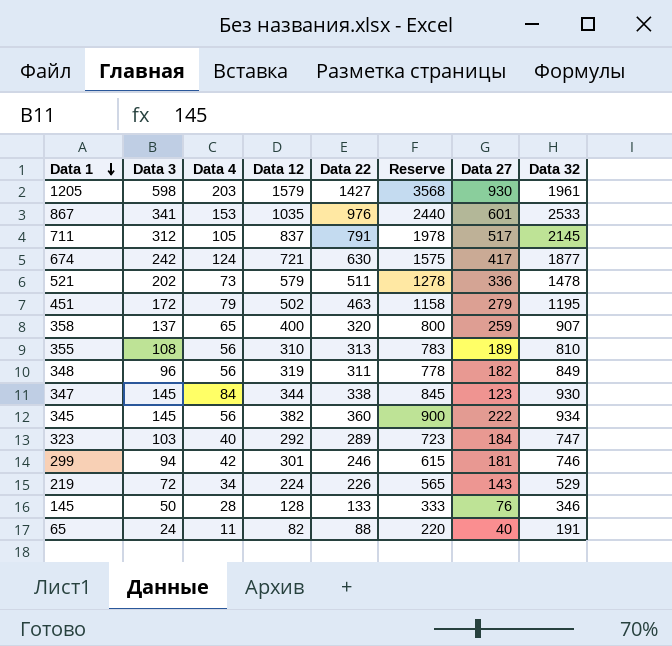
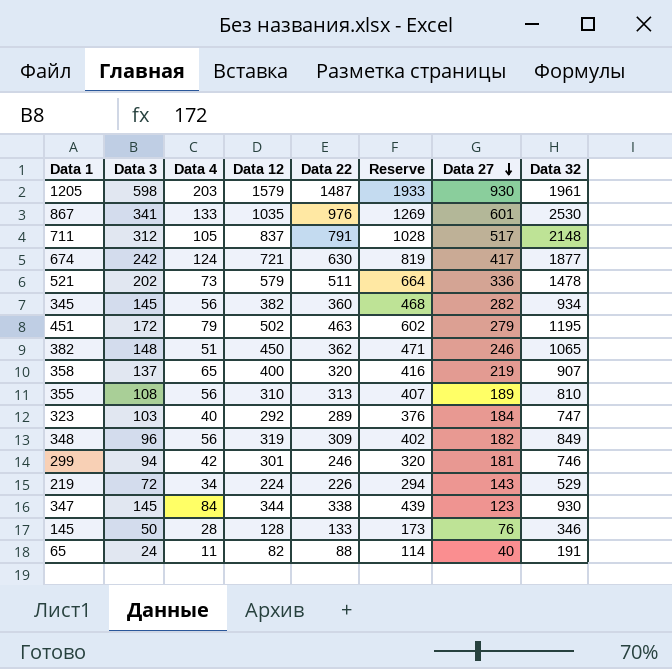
row order: Data 1 descending -> Data 27 descending
column Reserve | formula: [Data 22] * 2.5 -> [Data 22] * 1.3
1205 | Data 22: 1427 -> 1487
867 | Data 4: 153 -> 133
867 | Data 32: 2533 -> 2530
711 | Data 32: 2145 -> 2148
345 | Data 27: 222 -> 282
row 382: none -> 148 | 51 | 450 | 362 | 471 | 246 | 1065
358 | Data 27: 259 -> 219
348 | Data 22: 311 -> 309

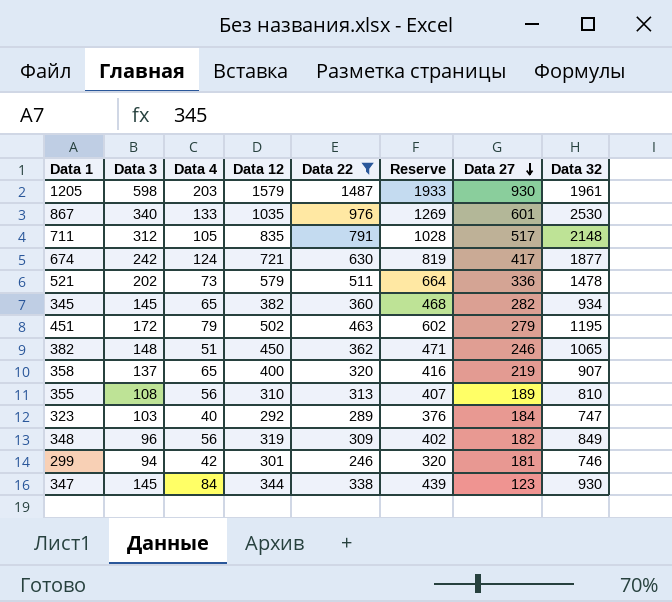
filter: none -> Data 22 >= 246
867 | Data 3: 341 -> 340
711 | Data 12: 837 -> 835
345 | Data 4: 56 -> 65

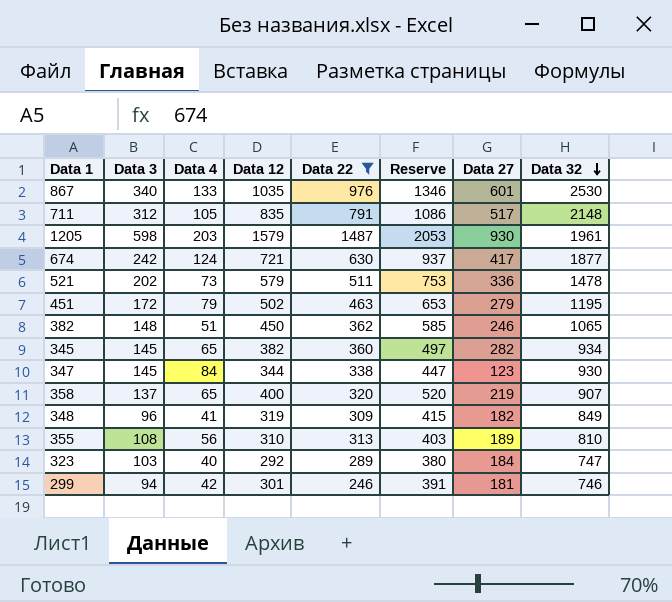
row order: Data 27 descending -> Data 32 descending
column Reserve | formula: [Data 22] * 1.3 -> [Data 12] * 1.3
348 | Data 4: 56 -> 41

